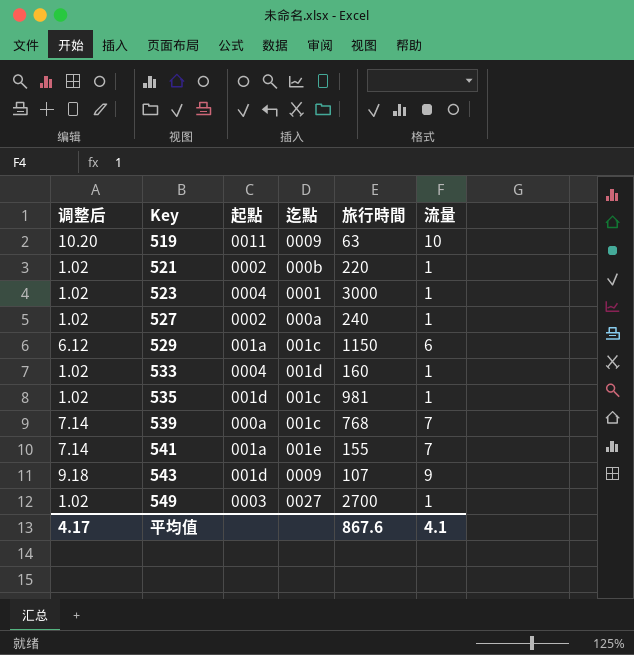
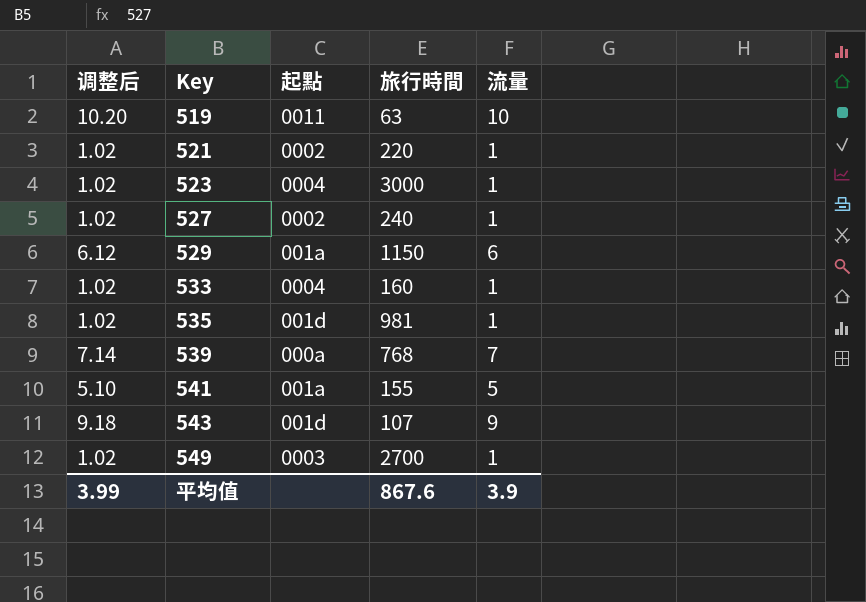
column 迄點 | position: 4 -> none
541 | 调整后: 7.14 -> 5.10
541 | 流量: 7 -> 5
平均值 | 调整后: 4.17 -> 3.99
平均值 | 流量: 4.1 -> 3.9

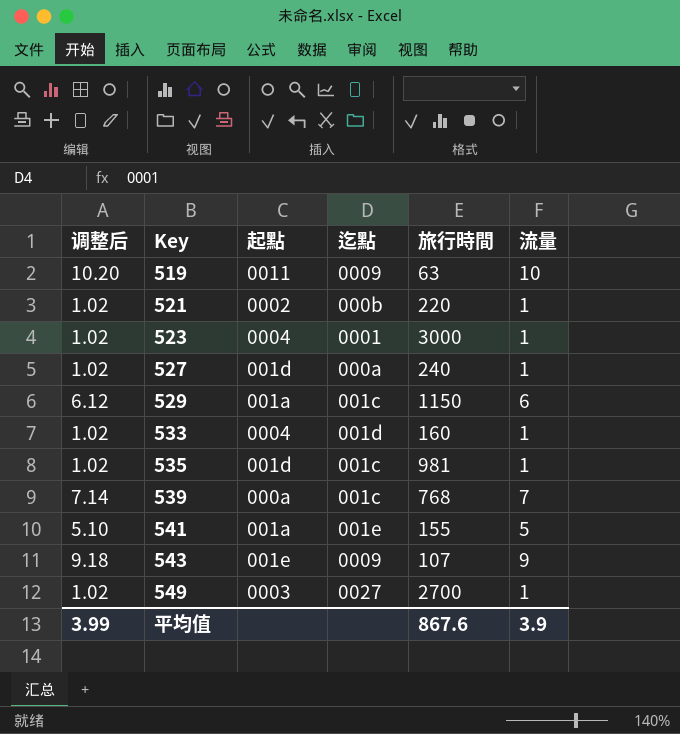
column 迄點 | position: none -> 4
527 | 起點: 0002 -> 001d
543 | 起點: 001d -> 001e

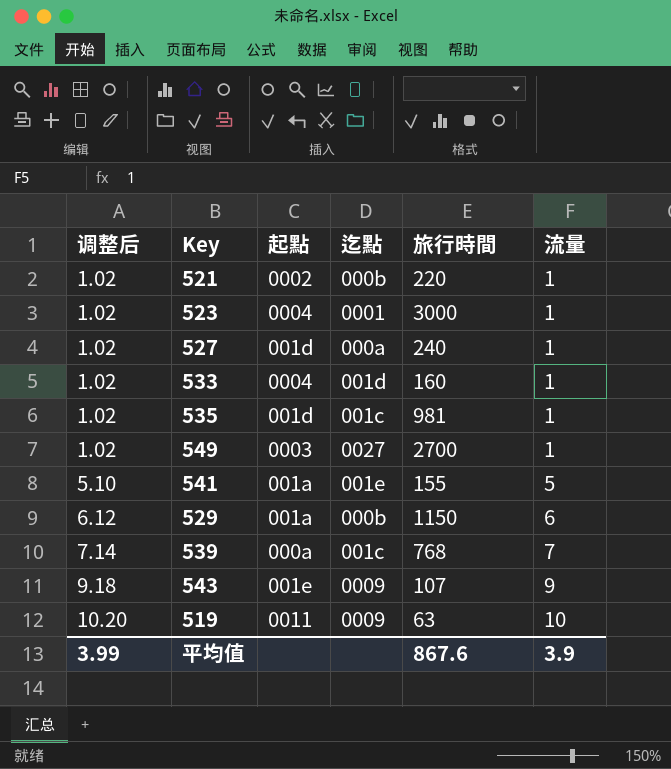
row order: Key ascending -> 调整后 ascending
529 | 迄點: 001c -> 000b

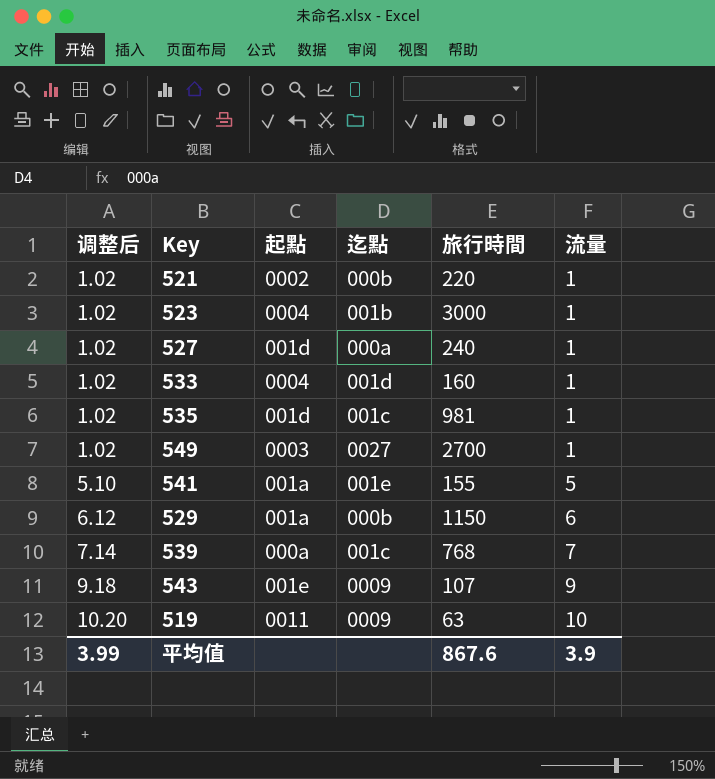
523 | 迄點: 0001 -> 001b

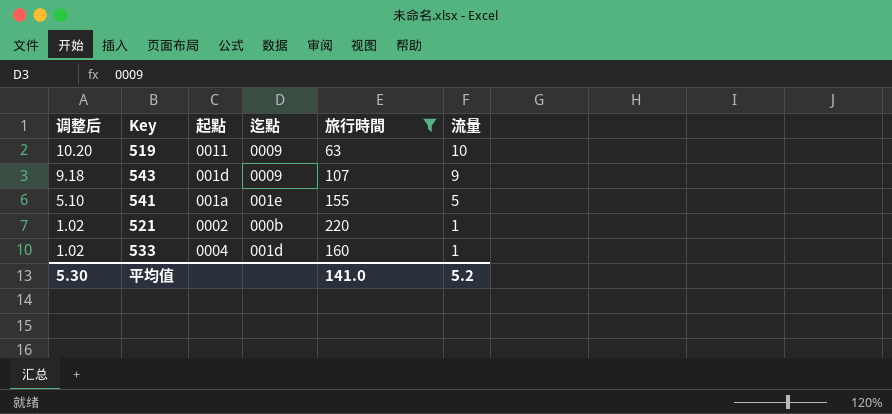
filter: none -> 旅行時間 <= 220
row order: 调整后 ascending -> 调整后 descending
543 | 起點: 001e -> 001d
平均值 | 调整后: 3.99 -> 5.30
平均值 | 旅行時間: 867.6 -> 141.0
平均值 | 流量: 3.9 -> 5.2

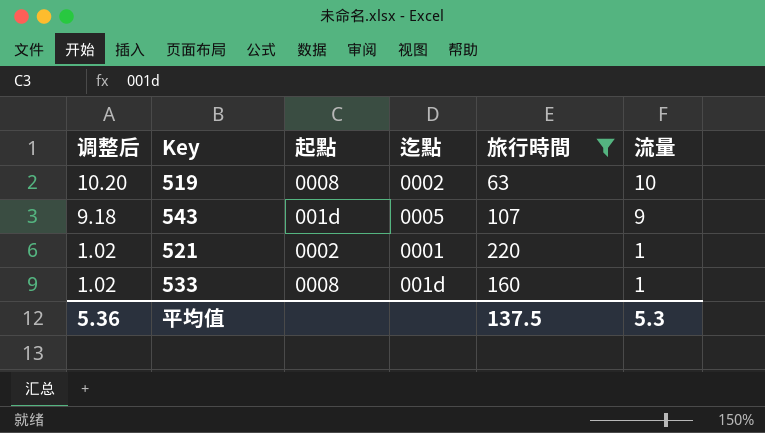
row 541: 5.10 | 001a | 001e | 155 | 5 -> none
519 | 起點: 0011 -> 0008
519 | 迄點: 0009 -> 0002
543 | 迄點: 0009 -> 0005
521 | 迄點: 000b -> 0001
533 | 起點: 0004 -> 0008
平均值 | 调整后: 5.30 -> 5.36
平均值 | 旅行時間: 141.0 -> 137.5
平均值 | 流量: 5.2 -> 5.3

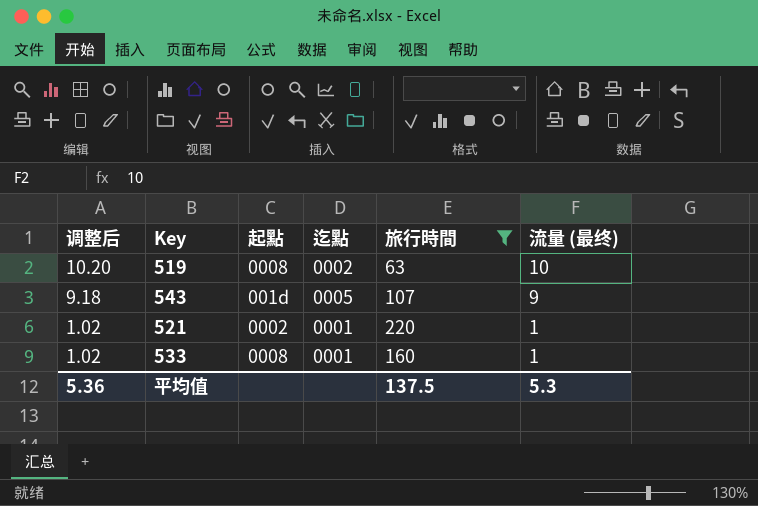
column name: 流量 -> 流量 (最终)
533 | 迄點: 001d -> 0001

